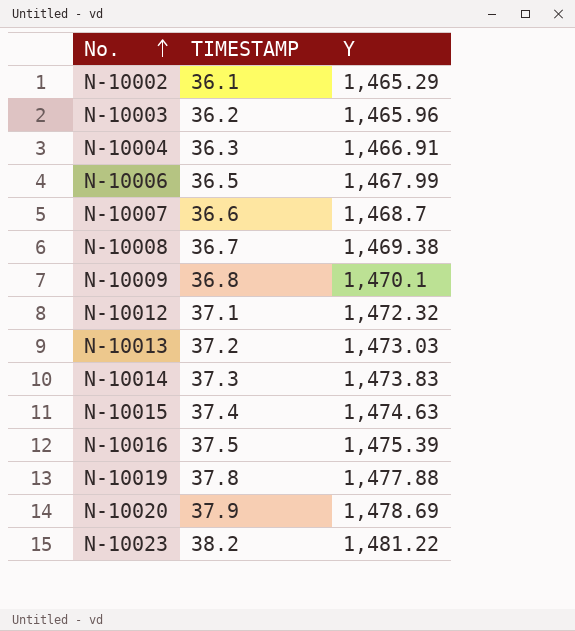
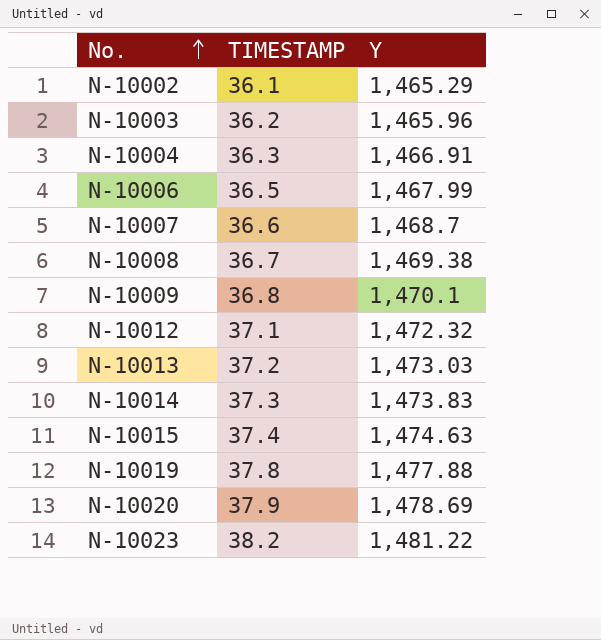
row N-10016: 37.5 | 1,475.39 -> none

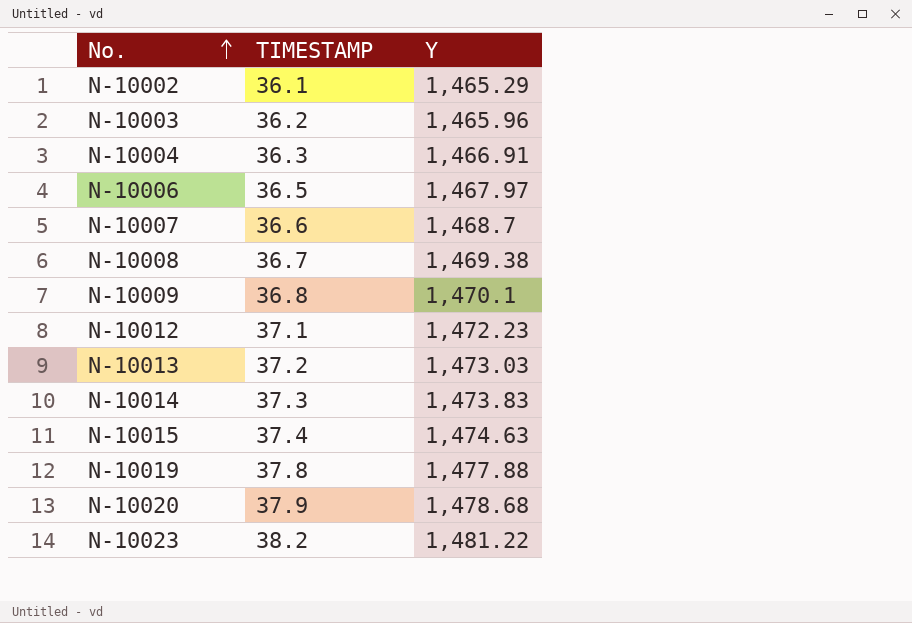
N-10006 | Y: 1,467.99 -> 1,467.97
N-10012 | Y: 1,472.32 -> 1,472.23
N-10020 | Y: 1,478.69 -> 1,478.68

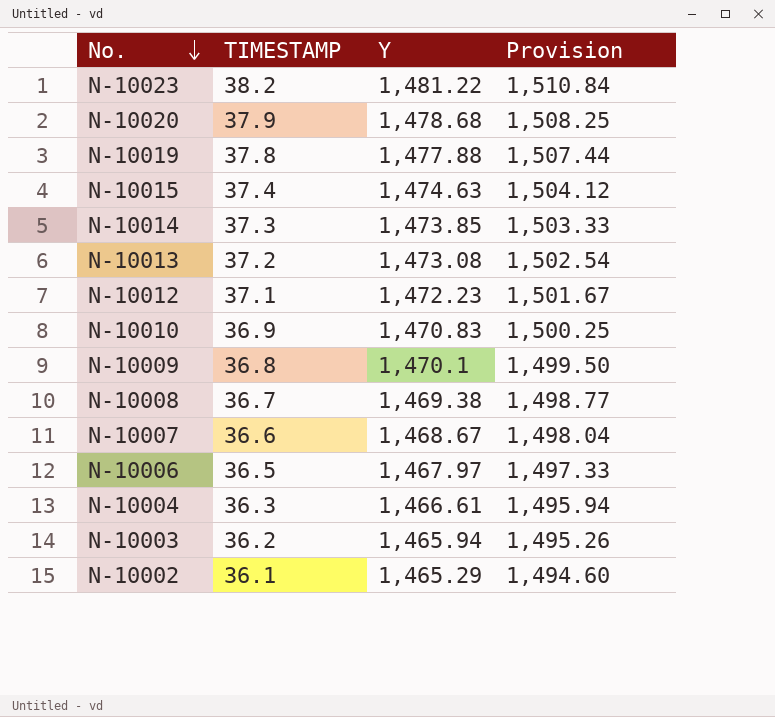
row order: No. ascending -> No. descending
column Provision | formula: none -> [Y] * 1.02
N-10014 | Y: 1,473.83 -> 1,473.85
N-10013 | Y: 1,473.03 -> 1,473.08
row N-10010: none -> 36.9 | 1,470.83 | 1,500.25
N-10007 | Y: 1,468.7 -> 1,468.67
N-10004 | Y: 1,466.91 -> 1,466.61
N-10003 | Y: 1,465.96 -> 1,465.94

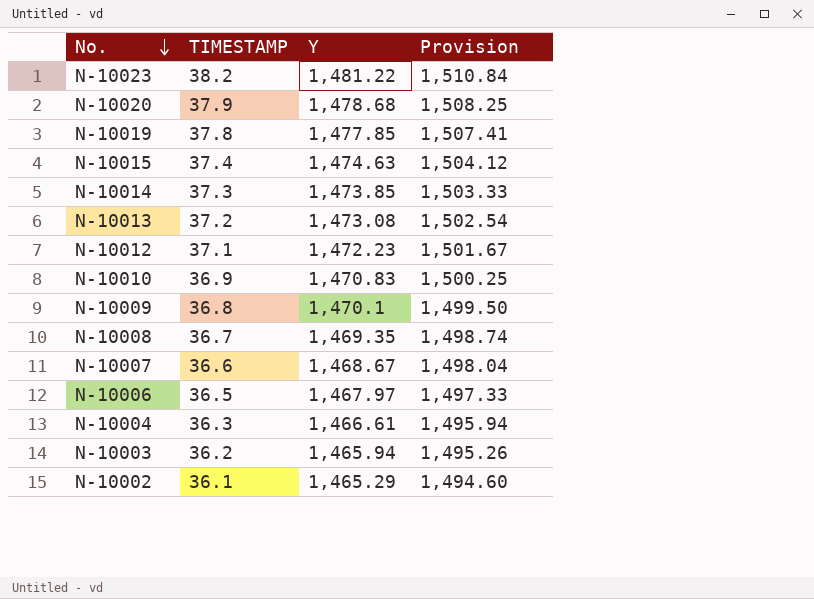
N-10019 | Y: 1,477.88 -> 1,477.85
N-10019 | Provision: 1,507.44 -> 1,507.41
N-10008 | Y: 1,469.38 -> 1,469.35
N-10008 | Provision: 1,498.77 -> 1,498.74

